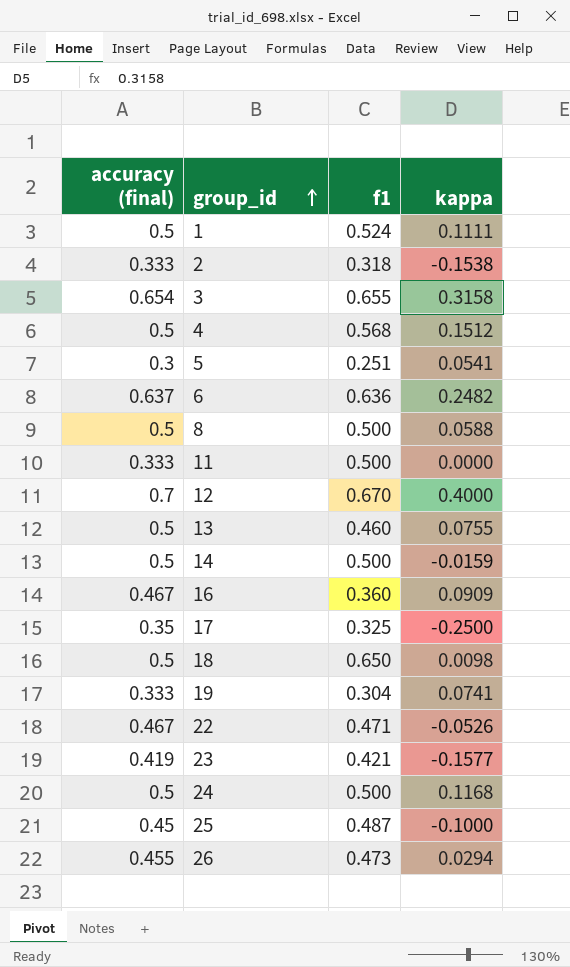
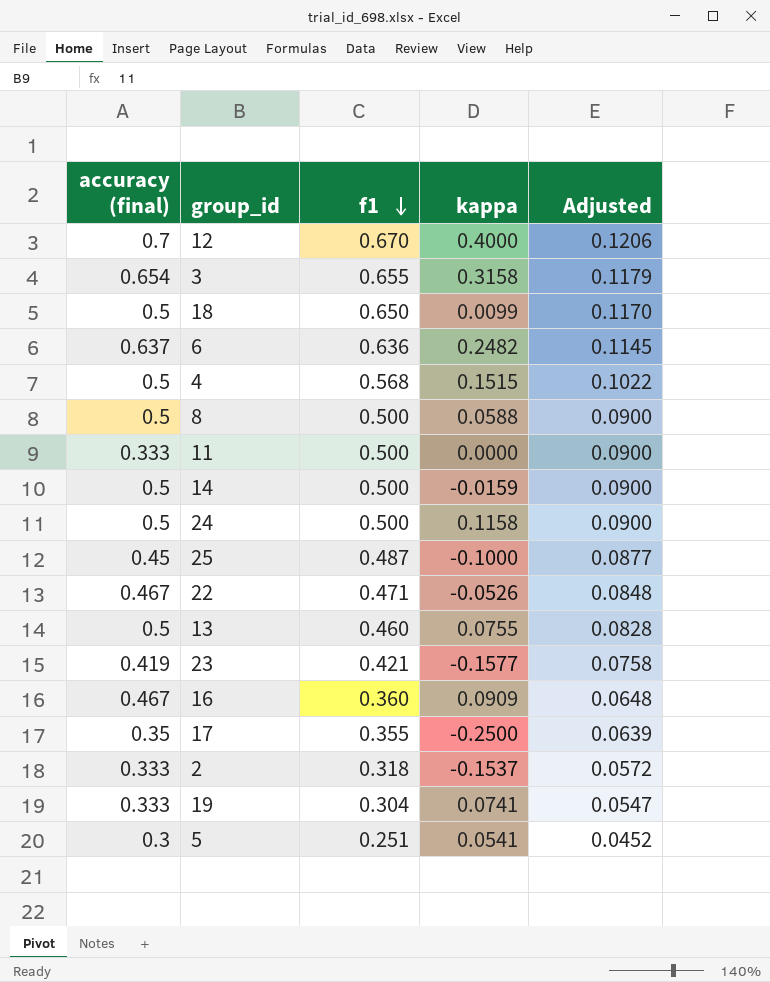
row order: group_id ascending -> f1 descending
column Adjusted | formula: none -> [f1] * 0.18
row 1: 0.5 | 0.524 | 0.1111 -> none
row 26: 0.455 | 0.473 | 0.0294 -> none
18 | kappa: 0.0098 -> 0.0099
4 | kappa: 0.1512 -> 0.1515
24 | kappa: 0.1168 -> 0.1158
17 | f1: 0.325 -> 0.355
2 | kappa: -0.1538 -> -0.1537

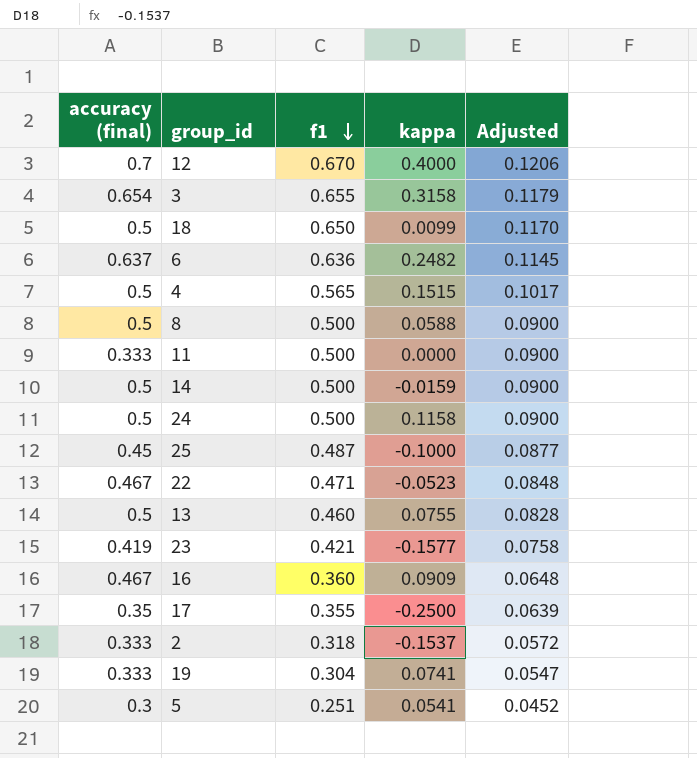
4 | f1: 0.568 -> 0.565
4 | Adjusted: 0.1022 -> 0.1017
22 | kappa: -0.0526 -> -0.0523

